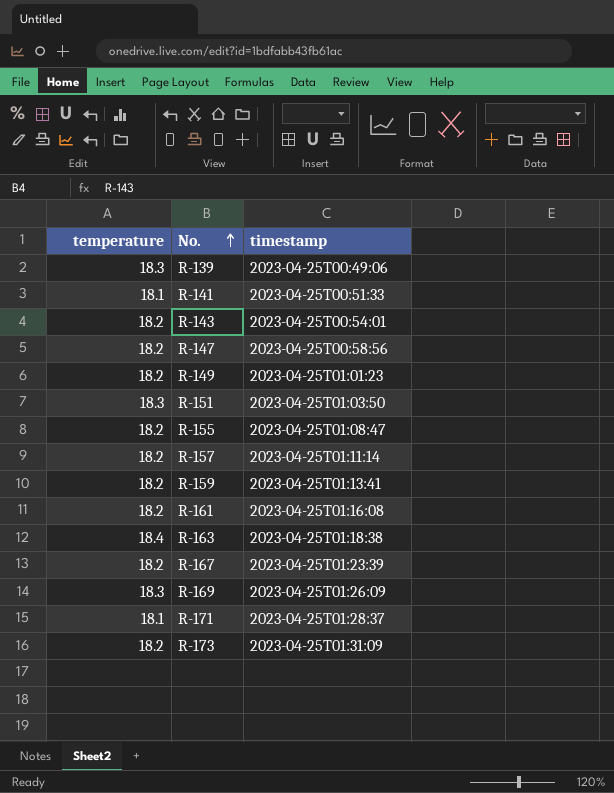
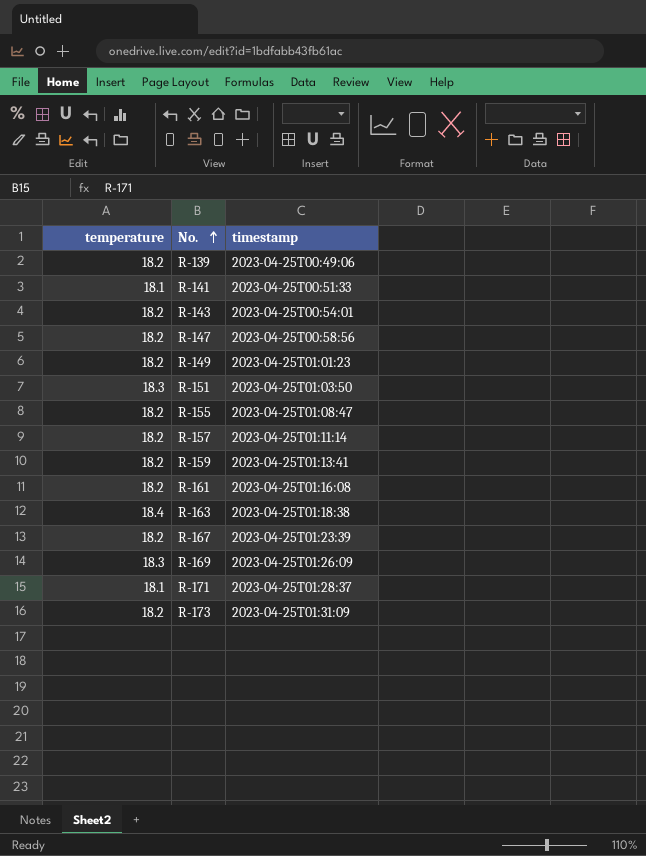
R-139 | temperature: 18.3 -> 18.2

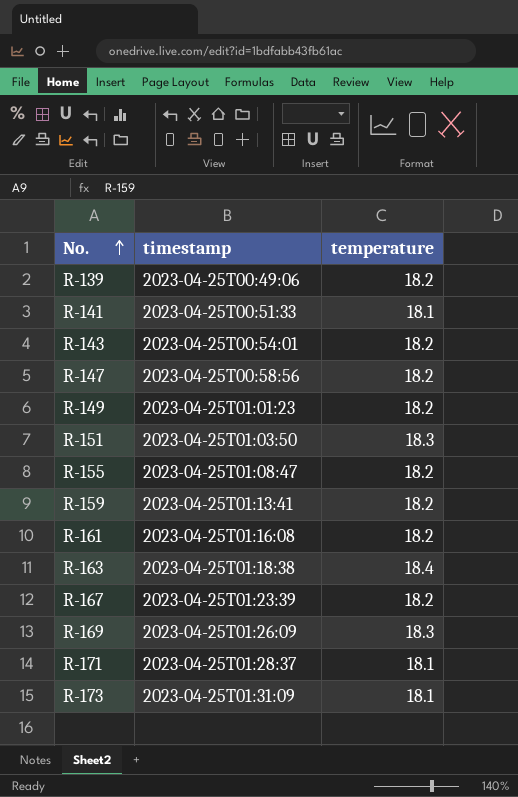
column temperature | position: 1 -> 3
row R-157: 18.2 | 2023-04-25T01:11:14 -> none
R-173 | temperature: 18.2 -> 18.1

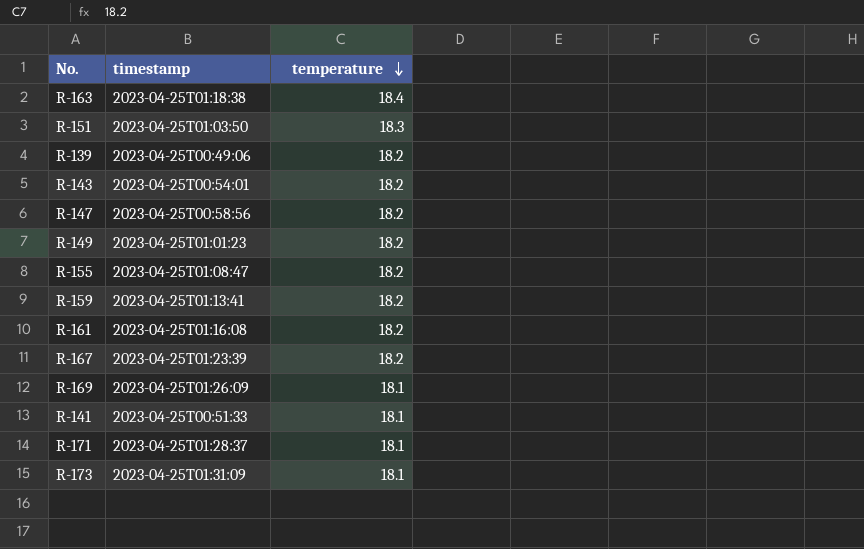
row order: No. ascending -> temperature descending
R-169 | temperature: 18.3 -> 18.1

